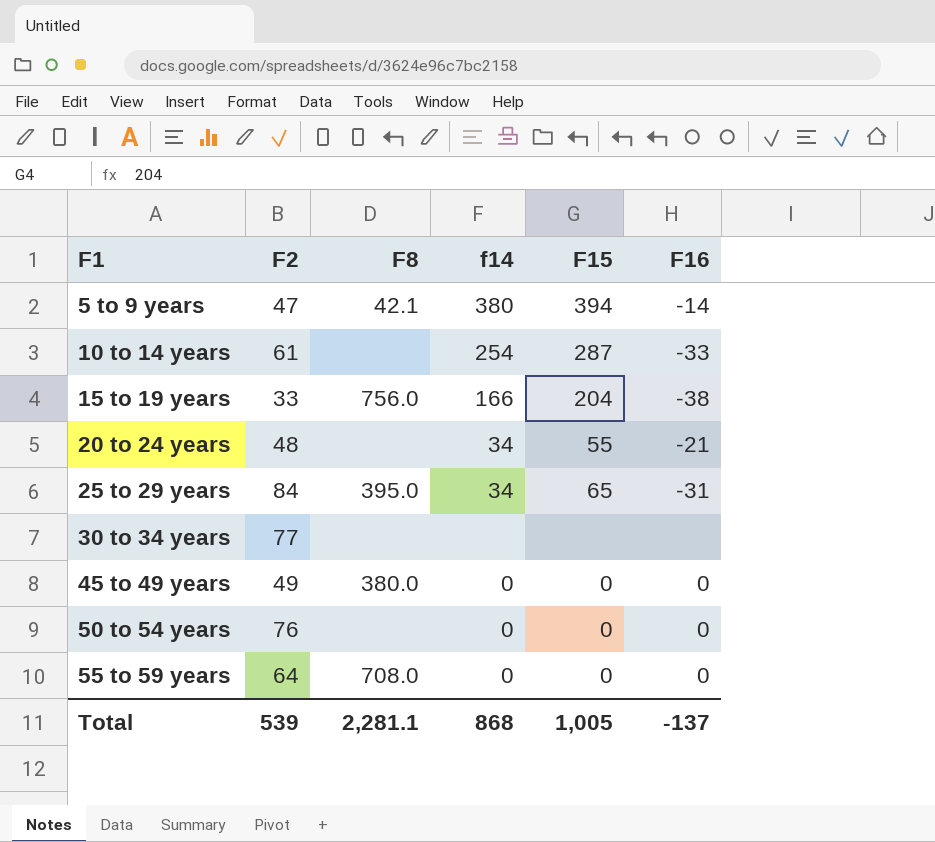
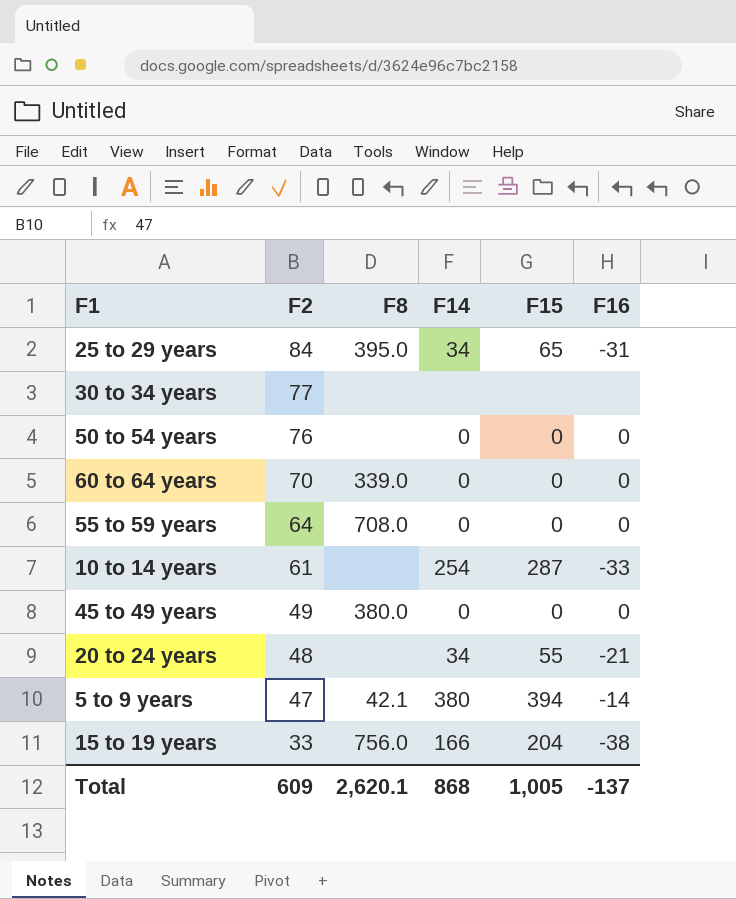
row order: F1 ascending -> F2 descending
column name: f14 -> F14
row 60 to 64 years: none -> 70 | 339.0 | 0 | 0 | 0
Total | F2: 539 -> 609
Total | F8: 2,281.1 -> 2,620.1

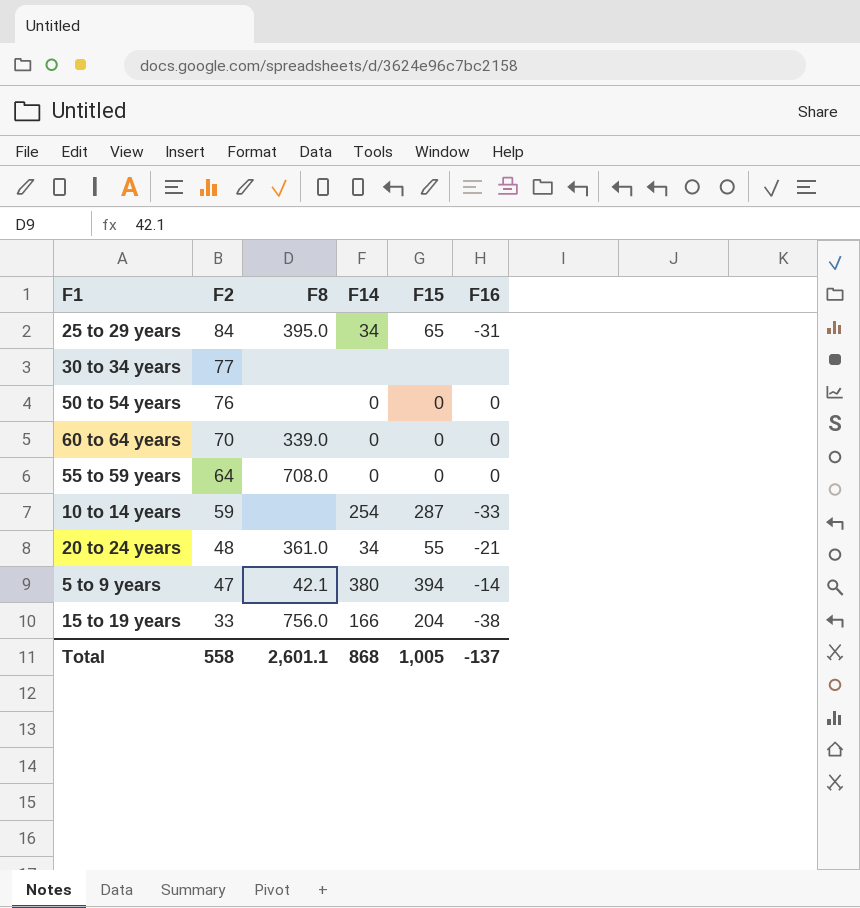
row 45 to 49 years: 49 | 380.0 | 0 | 0 | 0 -> none
10 to 14 years | F2: 61 -> 59
20 to 24 years | F8: none -> 361.0
Total | F2: 609 -> 558
Total | F8: 2,620.1 -> 2,601.1

